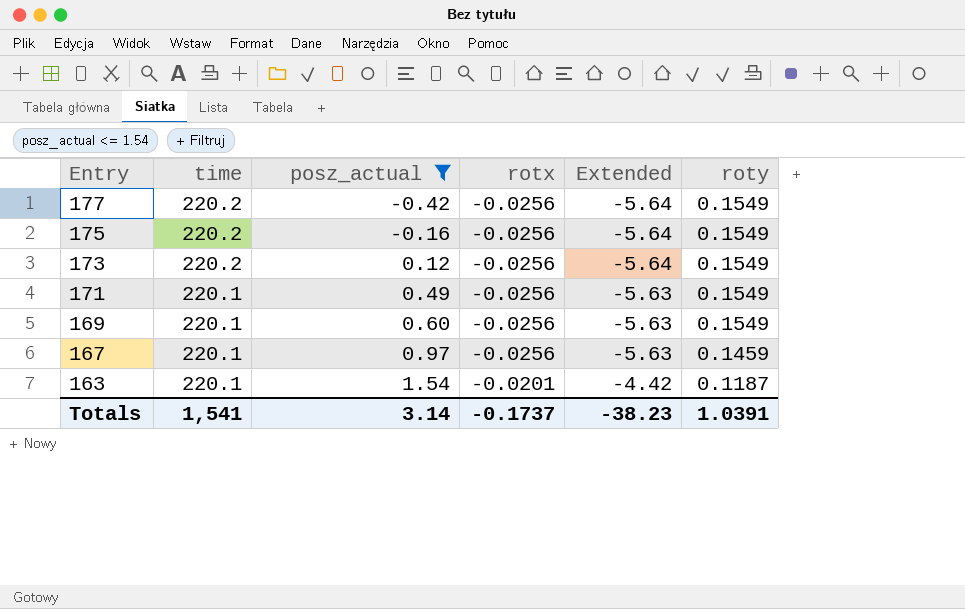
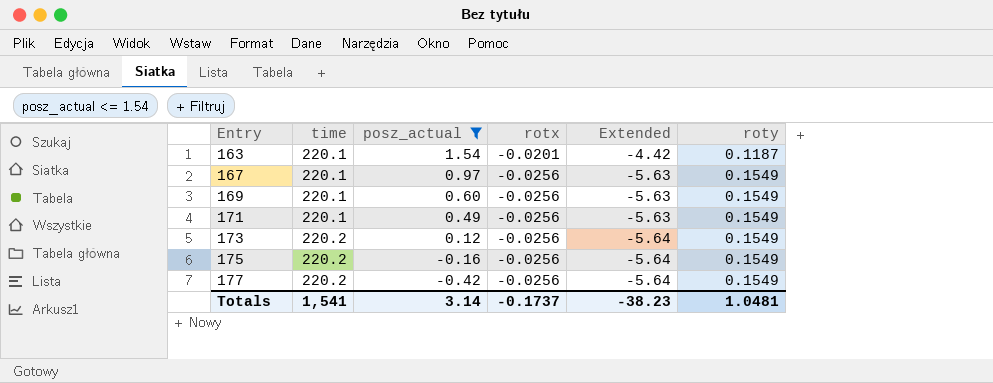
row order: Entry descending -> Entry ascending
167 | roty: 0.1459 -> 0.1549
Totals | roty: 1.0391 -> 1.0481

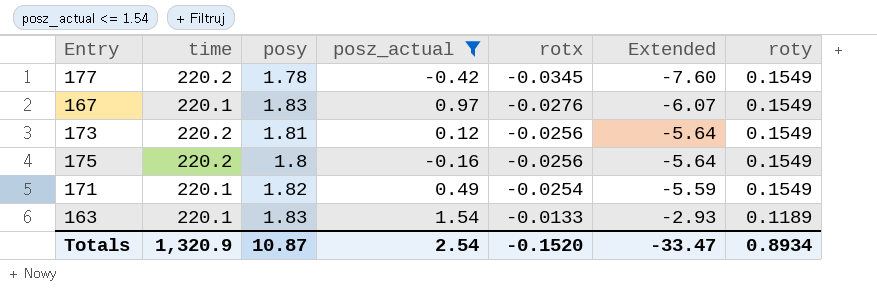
row order: Entry ascending -> rotx ascending
column posy | position: none -> 3
row 169: 220.1 | 0.60 | -0.0256 | -5.63 | 0.1549 -> none
177 | rotx: -0.0256 -> -0.0345
177 | Extended: -5.64 -> -7.60
167 | rotx: -0.0256 -> -0.0276
167 | Extended: -5.63 -> -6.07
171 | rotx: -0.0256 -> -0.0254
171 | Extended: -5.63 -> -5.59
163 | rotx: -0.0201 -> -0.0133
163 | Extended: -4.42 -> -2.93
163 | roty: 0.1187 -> 0.1189
Totals | time: 1,541 -> 1,320.9
Totals | posz_actual: 3.14 -> 2.54
Totals | rotx: -0.1737 -> -0.1520
Totals | Extended: -38.23 -> -33.47
Totals | roty: 1.0481 -> 0.8934

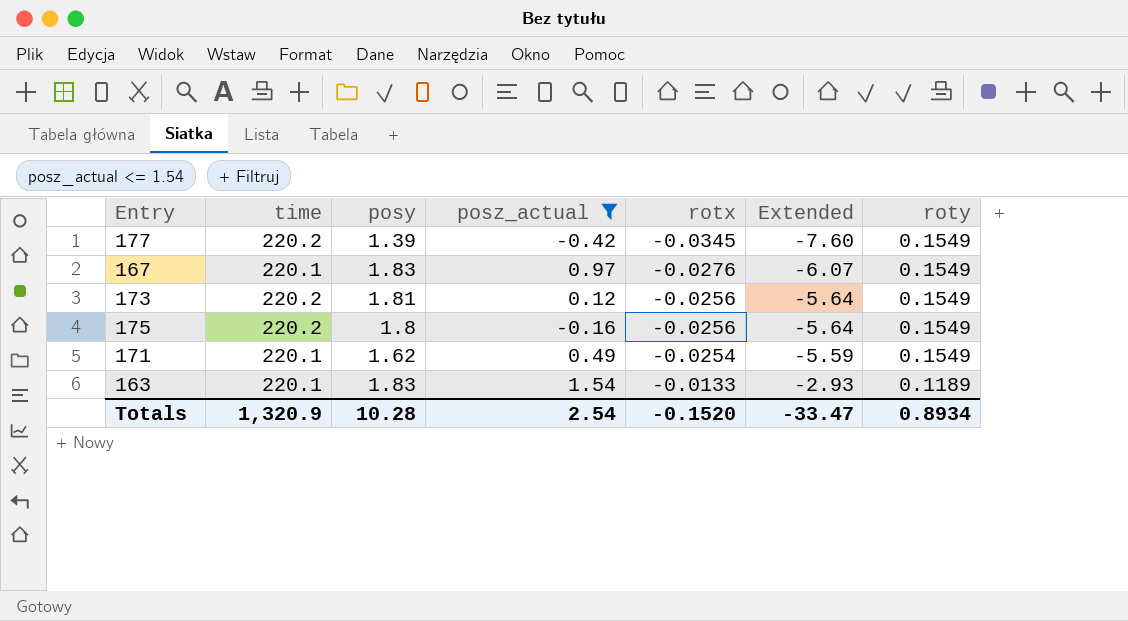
177 | posy: 1.78 -> 1.39
171 | posy: 1.82 -> 1.62
Totals | posy: 10.87 -> 10.28

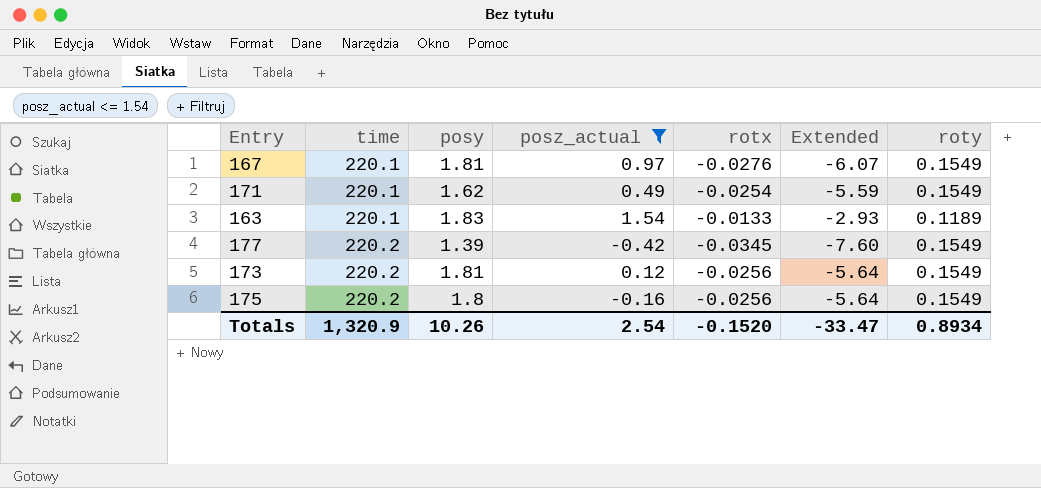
row order: rotx ascending -> time ascending
167 | posy: 1.83 -> 1.81
Totals | posy: 10.28 -> 10.26

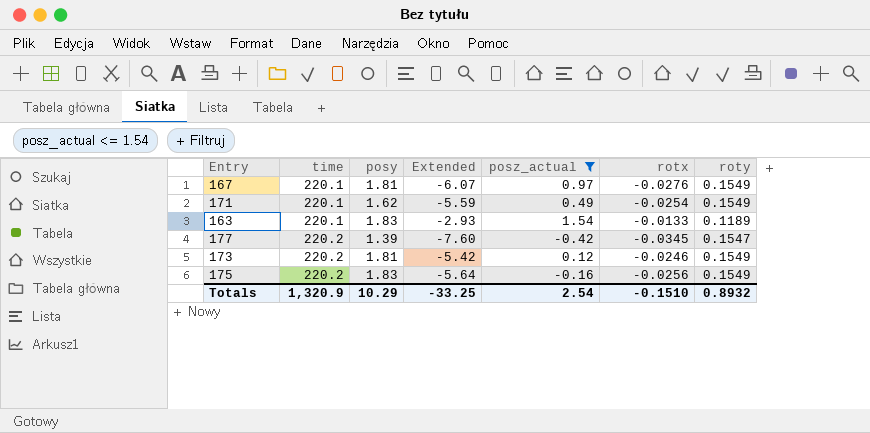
column Extended | position: 6 -> 4
177 | roty: 0.1549 -> 0.1547
173 | Extended: -5.64 -> -5.42
173 | rotx: -0.0256 -> -0.0246
175 | posy: 1.8 -> 1.83
Totals | posy: 10.26 -> 10.29
Totals | Extended: -33.47 -> -33.25
Totals | rotx: -0.1520 -> -0.1510
Totals | roty: 0.8934 -> 0.8932

